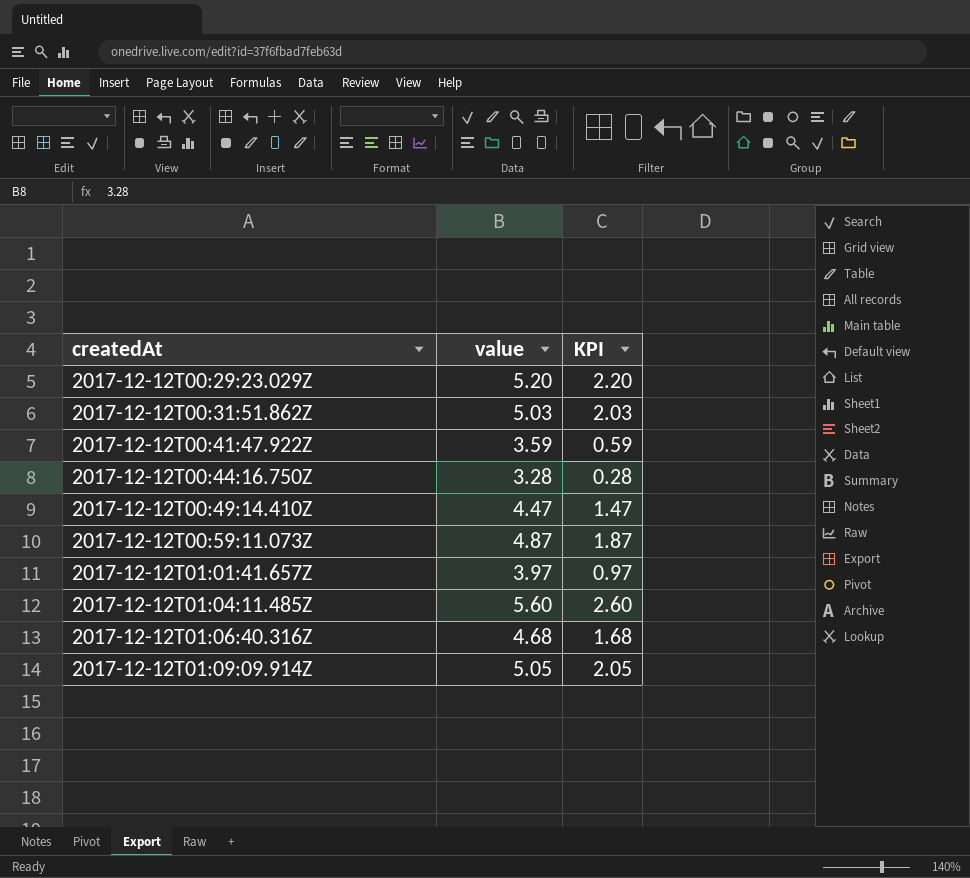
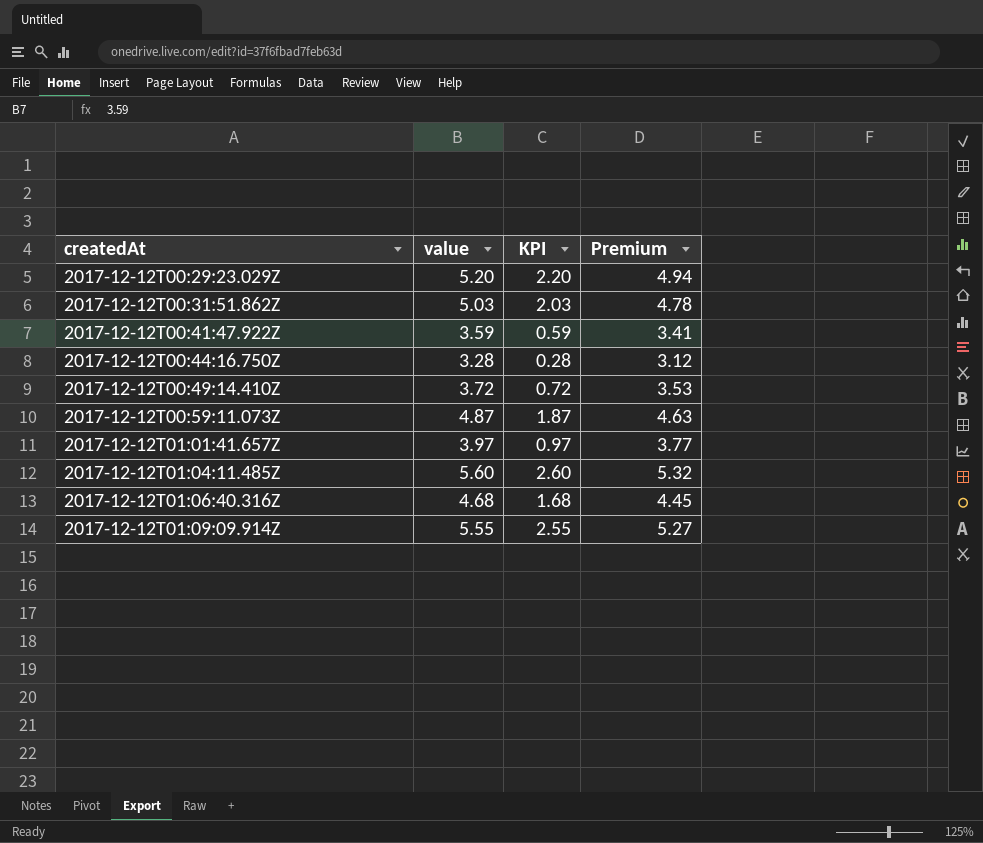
column Premium | formula: none -> [value] * 0.95
2017-12-12T00:49:14.410Z | value: 4.47 -> 3.72
2017-12-12T00:49:14.410Z | KPI: 1.47 -> 0.72
2017-12-12T01:09:09.914Z | value: 5.05 -> 5.55
2017-12-12T01:09:09.914Z | KPI: 2.05 -> 2.55

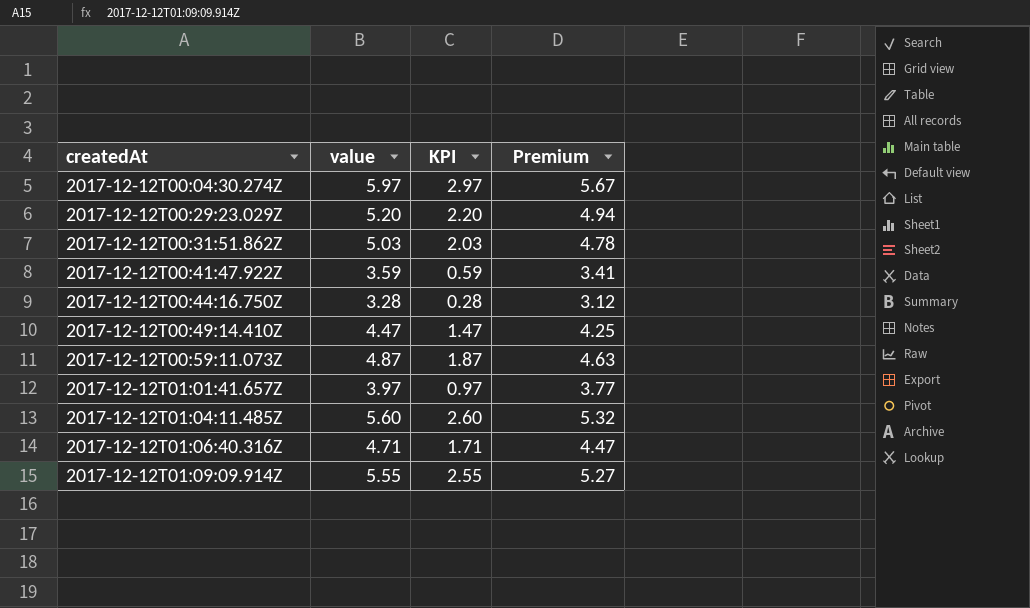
row 2017-12-12T00:04:30.274Z: none -> 5.97 | 2.97 | 5.67
2017-12-12T00:49:14.410Z | value: 3.72 -> 4.47
2017-12-12T00:49:14.410Z | KPI: 0.72 -> 1.47
2017-12-12T00:49:14.410Z | Premium: 3.53 -> 4.25
2017-12-12T01:06:40.316Z | value: 4.68 -> 4.71
2017-12-12T01:06:40.316Z | KPI: 1.68 -> 1.71
2017-12-12T01:06:40.316Z | Premium: 4.45 -> 4.47

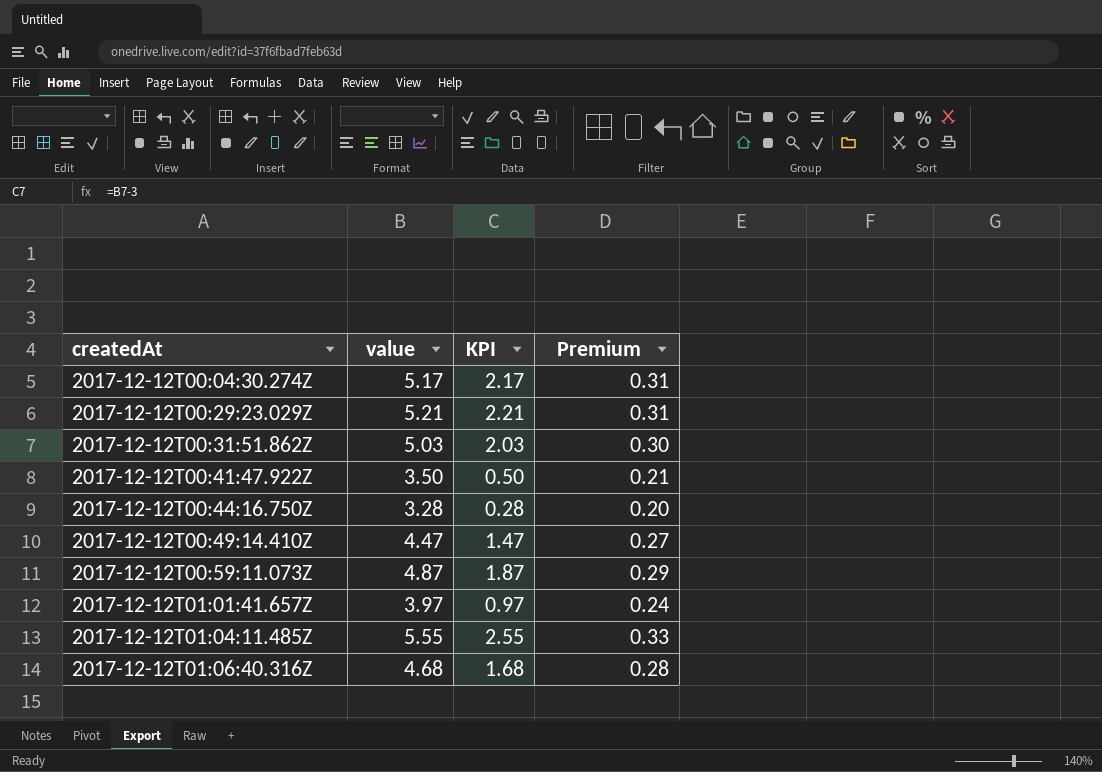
column Premium | formula: [value] * 0.95 -> [value] * 0.06
row 2017-12-12T01:09:09.914Z: 5.55 | 2.55 | 5.27 -> none
2017-12-12T00:04:30.274Z | value: 5.97 -> 5.17
2017-12-12T00:04:30.274Z | KPI: 2.97 -> 2.17
2017-12-12T00:29:23.029Z | value: 5.20 -> 5.21
2017-12-12T00:29:23.029Z | KPI: 2.20 -> 2.21
2017-12-12T00:41:47.922Z | value: 3.59 -> 3.50
2017-12-12T00:41:47.922Z | KPI: 0.59 -> 0.50
2017-12-12T01:04:11.485Z | value: 5.60 -> 5.55
2017-12-12T01:04:11.485Z | KPI: 2.60 -> 2.55
2017-12-12T01:06:40.316Z | value: 4.71 -> 4.68
2017-12-12T01:06:40.316Z | KPI: 1.71 -> 1.68

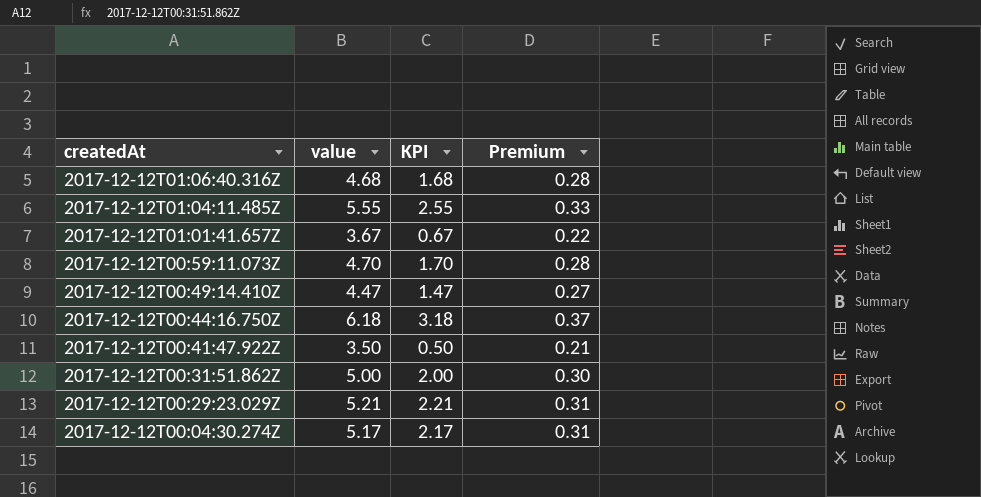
row order: createdAt ascending -> createdAt descending
2017-12-12T01:01:41.657Z | value: 3.97 -> 3.67
2017-12-12T01:01:41.657Z | KPI: 0.97 -> 0.67
2017-12-12T01:01:41.657Z | Premium: 0.24 -> 0.22
2017-12-12T00:59:11.073Z | value: 4.87 -> 4.70
2017-12-12T00:59:11.073Z | KPI: 1.87 -> 1.70
2017-12-12T00:59:11.073Z | Premium: 0.29 -> 0.28
2017-12-12T00:44:16.750Z | value: 3.28 -> 6.18
2017-12-12T00:44:16.750Z | KPI: 0.28 -> 3.18
2017-12-12T00:44:16.750Z | Premium: 0.20 -> 0.37
2017-12-12T00:31:51.862Z | value: 5.03 -> 5.00
2017-12-12T00:31:51.862Z | KPI: 2.03 -> 2.00

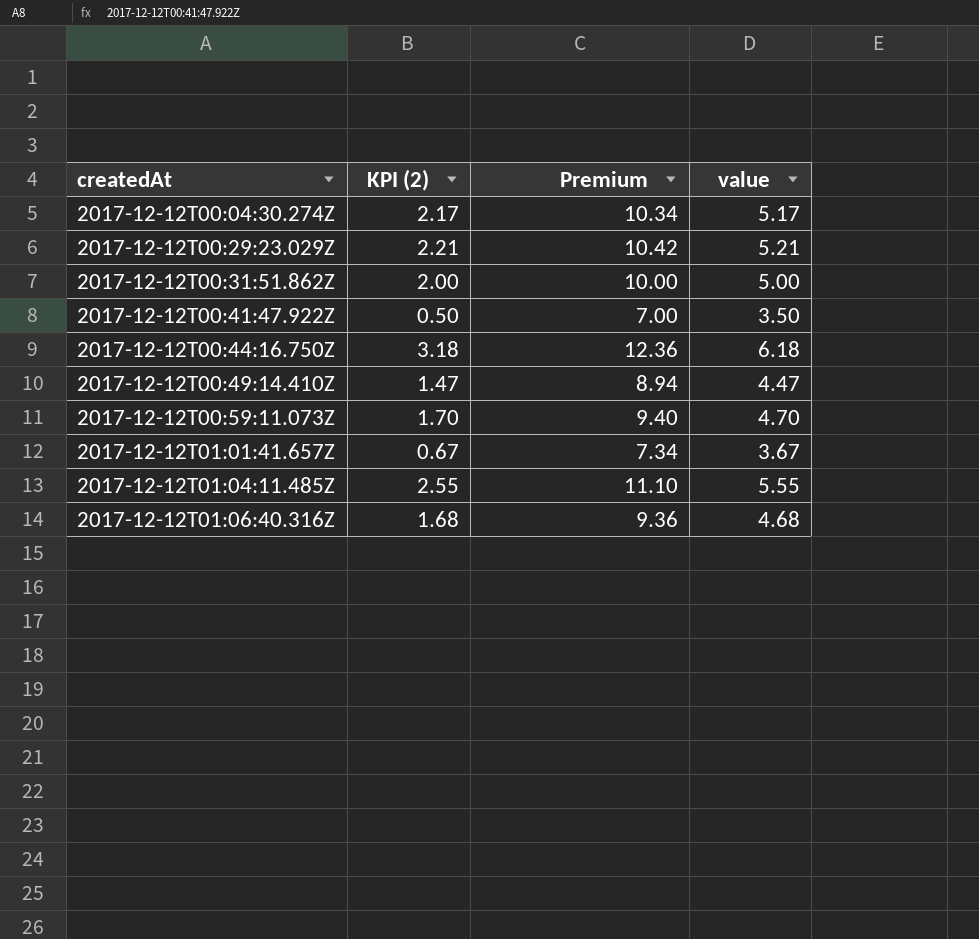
row order: createdAt descending -> createdAt ascending
column name: KPI -> KPI (2)
column Premium | formula: [value] * 0.06 -> [value] * 2
column value | position: 2 -> 4

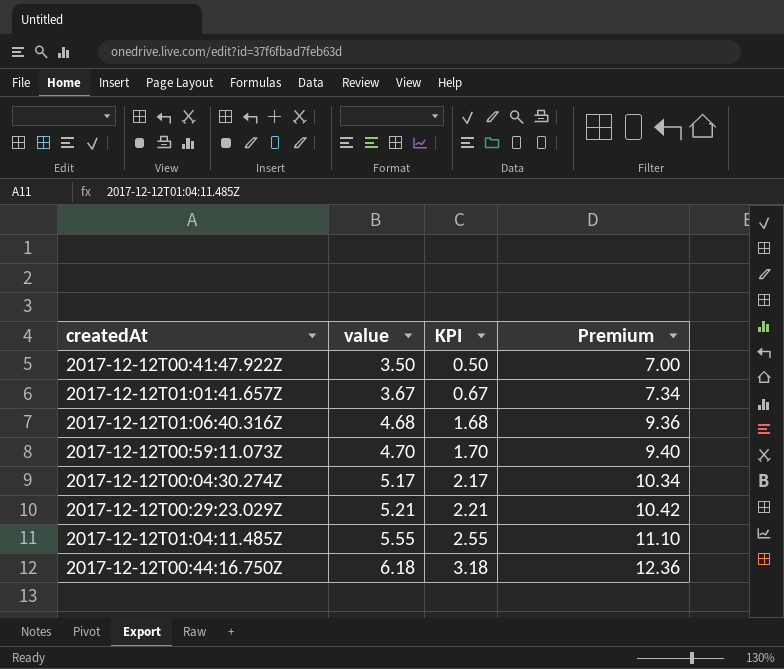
row order: createdAt ascending -> value ascending
column value | position: 4 -> 2
column name: KPI (2) -> KPI
row 2017-12-12T00:31:51.862Z: 2.00 | 10.00 | 5.00 -> none
row 2017-12-12T00:49:14.410Z: 1.47 | 8.94 | 4.47 -> none

